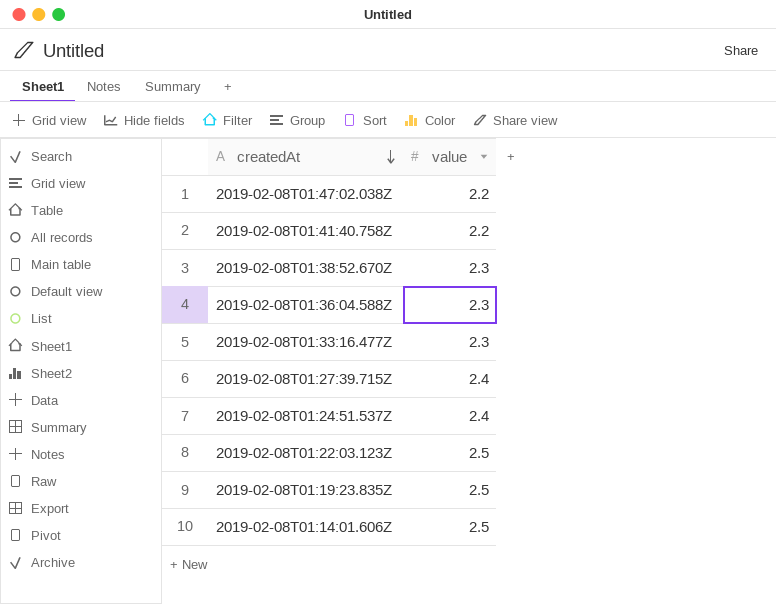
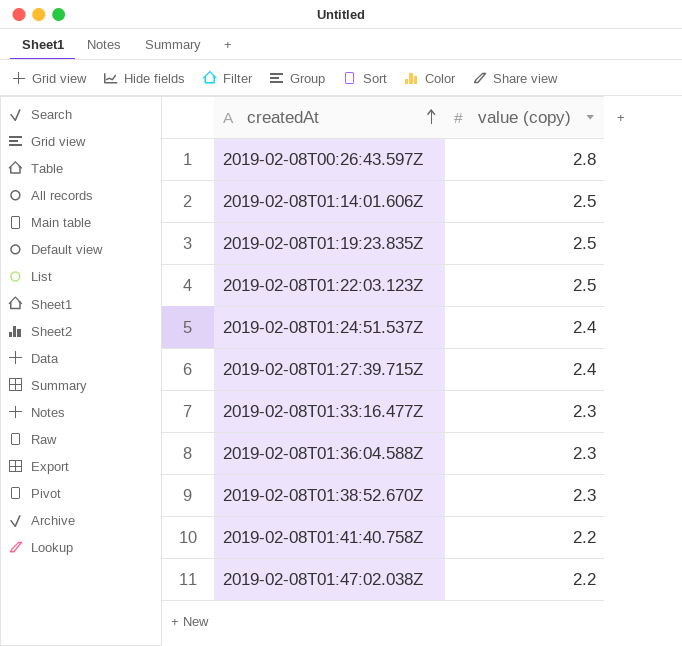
row order: createdAt descending -> createdAt ascending
column name: value -> value (copy)
row 2019-02-08T00:26:43.597Z: none -> 2.8

